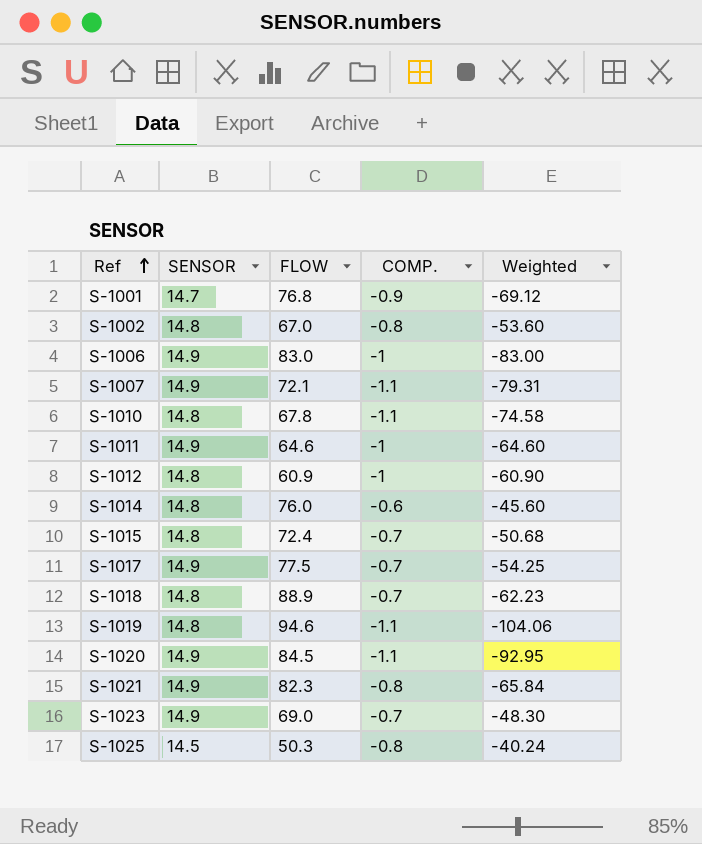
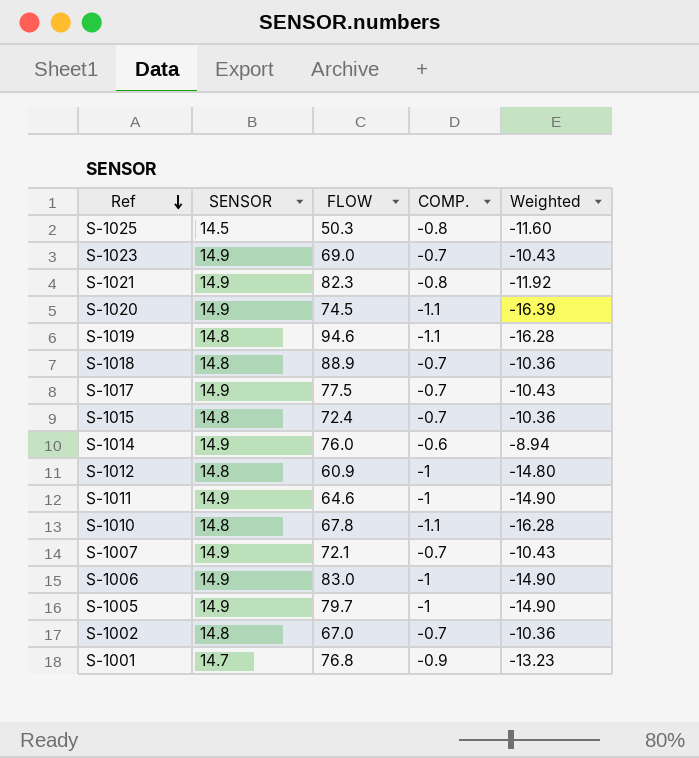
row order: Ref ascending -> Ref descending
column Weighted | formula: [FLOW] * [COMP.] -> [SENSOR] * [COMP.]
S-1020 | FLOW: 84.5 -> 74.5
S-1014 | SENSOR: 14.8 -> 14.9
S-1007 | COMP.: -1.1 -> -0.7
row S-1005: none -> 14.9 | 79.7 | -1 | -14.90
S-1002 | COMP.: -0.8 -> -0.7

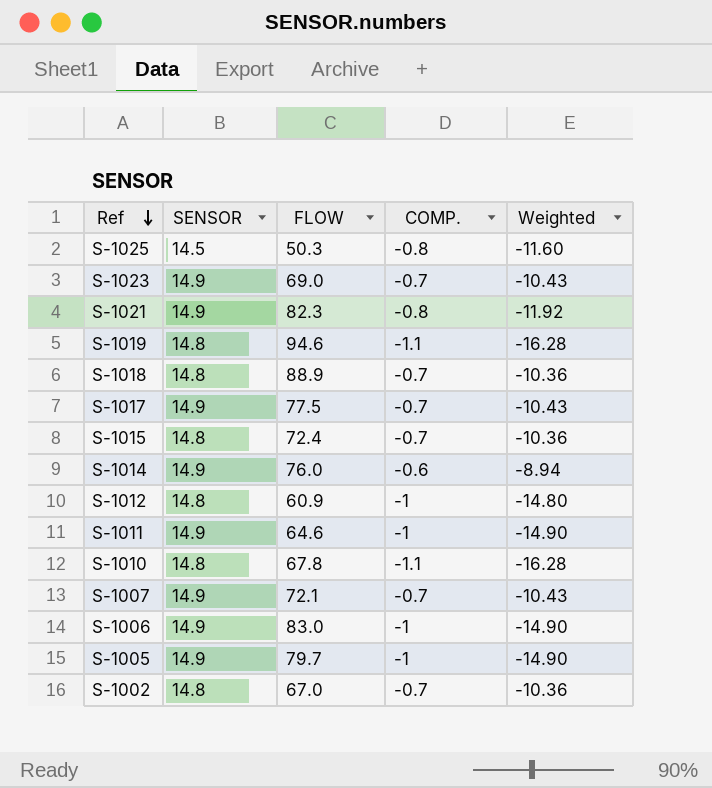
row S-1020: 14.9 | 74.5 | -1.1 | -16.39 -> none
row S-1001: 14.7 | 76.8 | -0.9 | -13.23 -> none

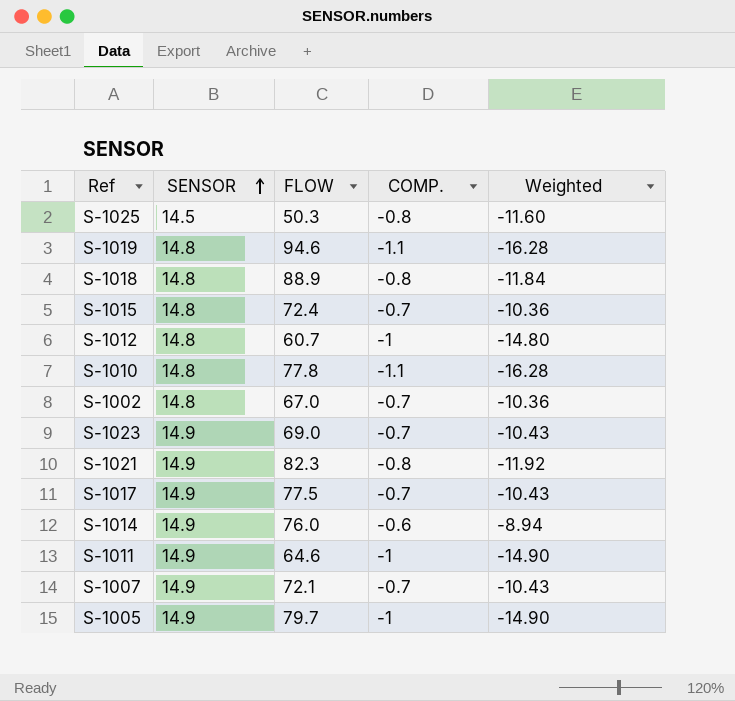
row order: Ref descending -> SENSOR ascending
row S-1006: 14.9 | 83.0 | -1 | -14.90 -> none
S-1018 | COMP.: -0.7 -> -0.8
S-1018 | Weighted: -10.36 -> -11.84
S-1012 | FLOW: 60.9 -> 60.7
S-1010 | FLOW: 67.8 -> 77.8

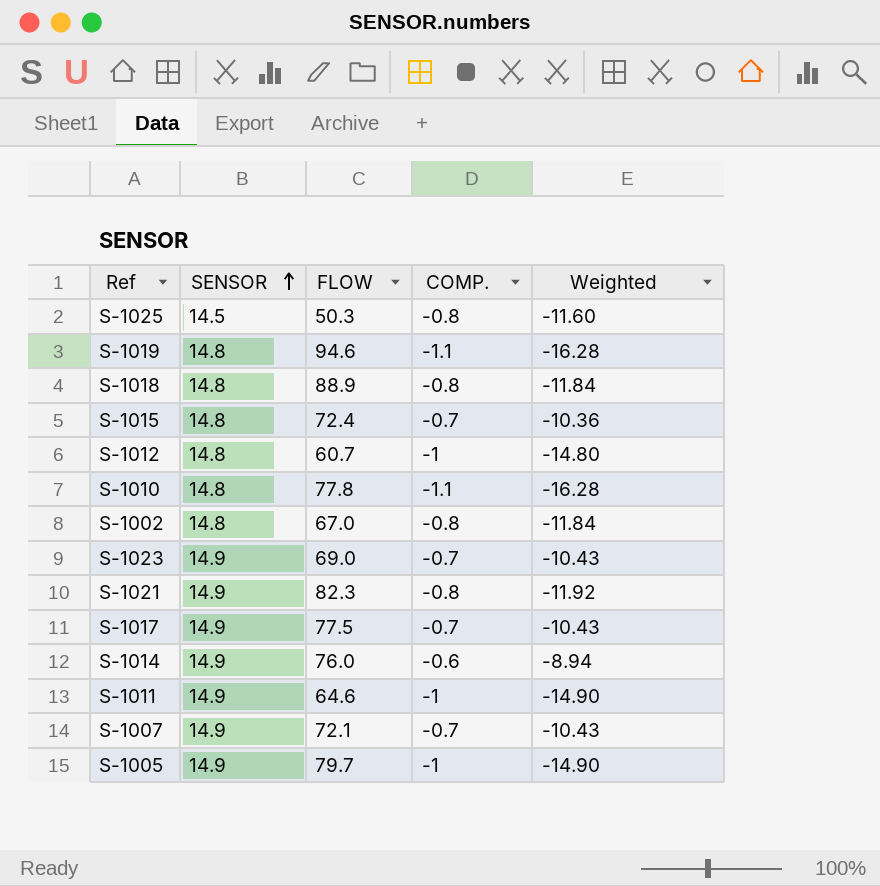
S-1002 | COMP.: -0.7 -> -0.8
S-1002 | Weighted: -10.36 -> -11.84

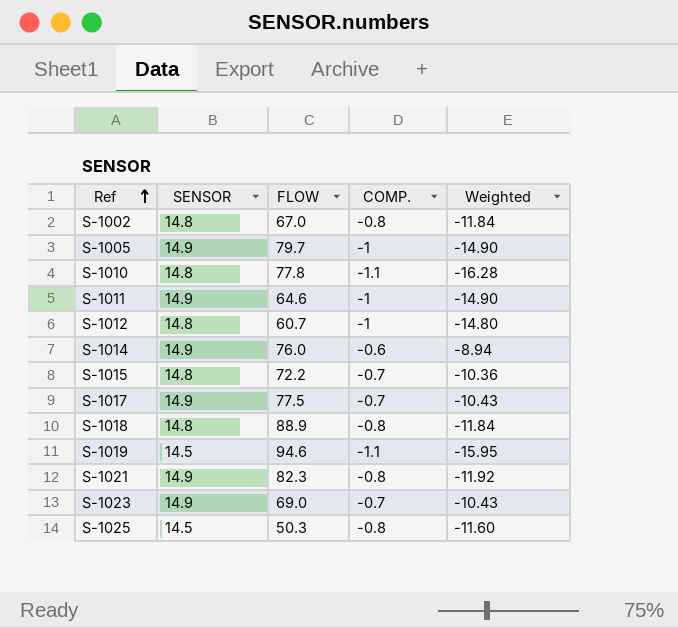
row order: SENSOR ascending -> Ref ascending
row S-1007: 14.9 | 72.1 | -0.7 | -10.43 -> none
S-1015 | FLOW: 72.4 -> 72.2
S-1019 | SENSOR: 14.8 -> 14.5
S-1019 | Weighted: -16.28 -> -15.95

